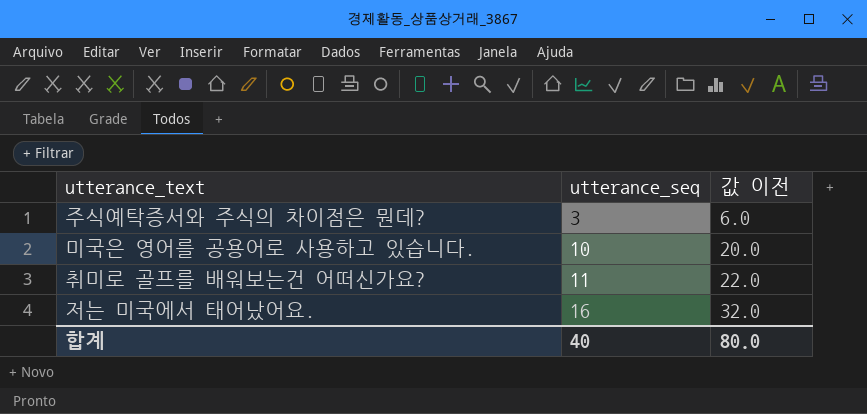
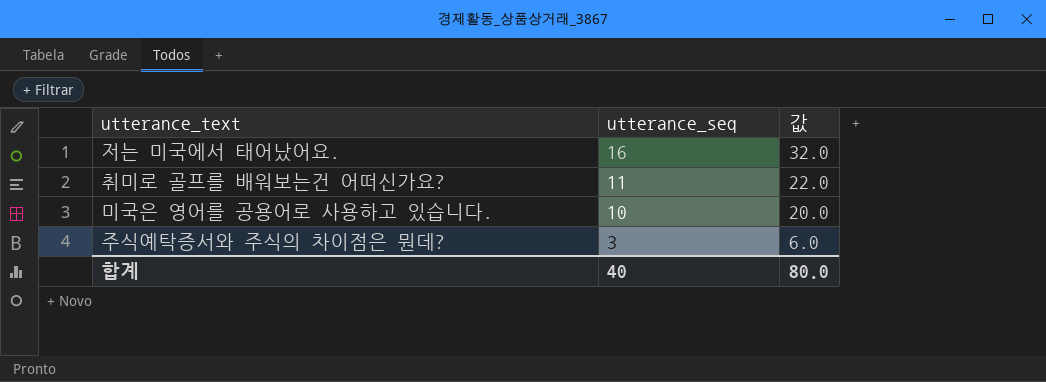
row order: utterance_seq ascending -> utterance_seq descending
column name: 값 이전 -> 값

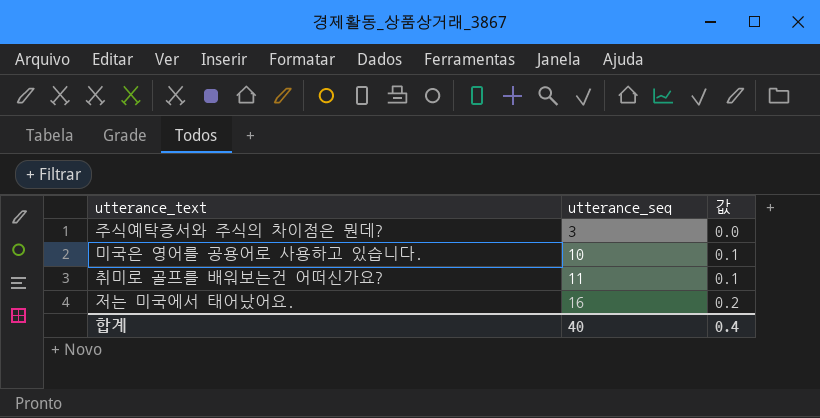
row order: utterance_seq descending -> utterance_seq ascending
column 값 | formula: [utterance_seq] * 2 -> [utterance_seq] * 0.01
합계 | 값: 80.0 -> 0.4

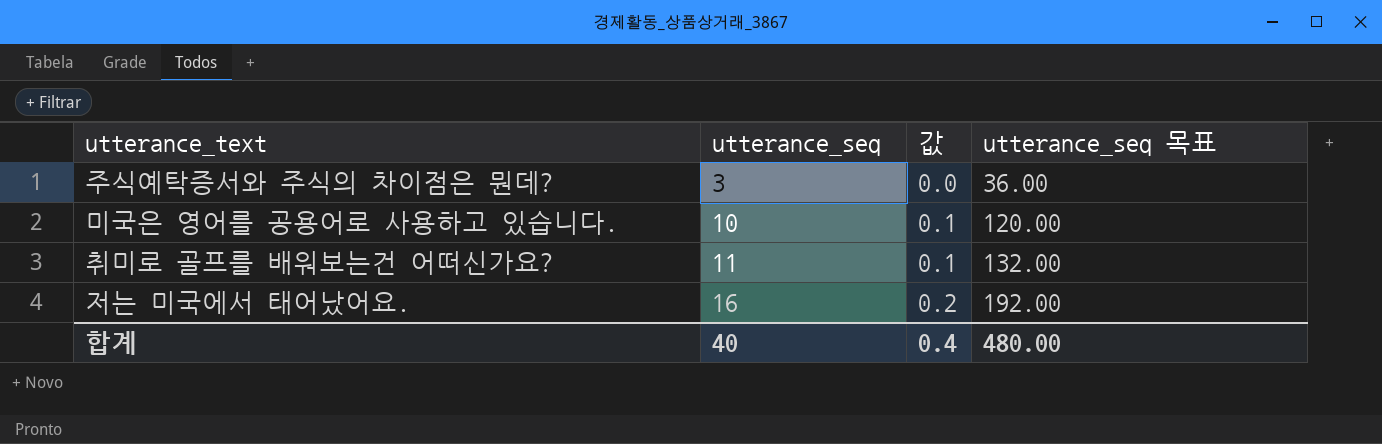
column utterance_seq 목표 | formula: none -> [utterance_seq] * 12

